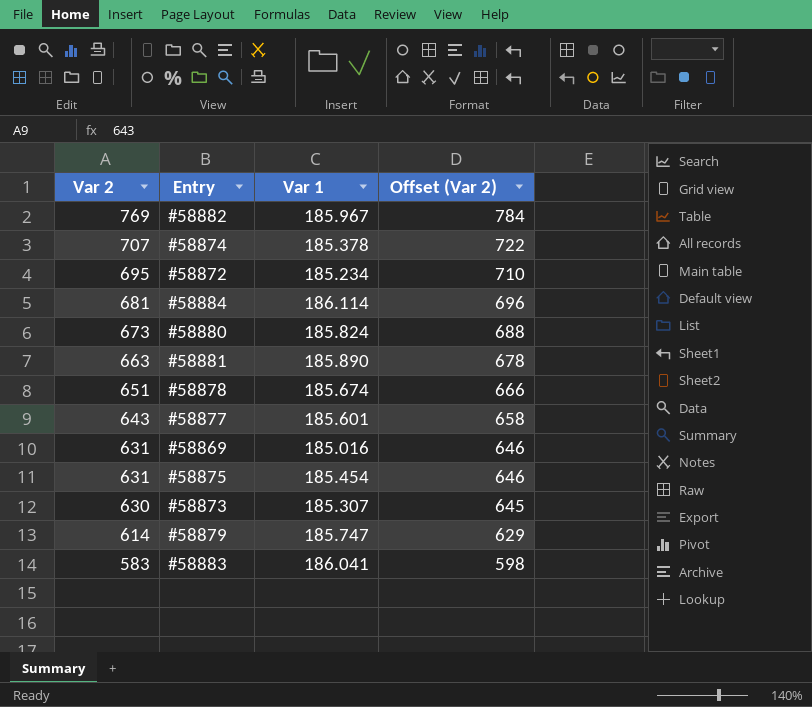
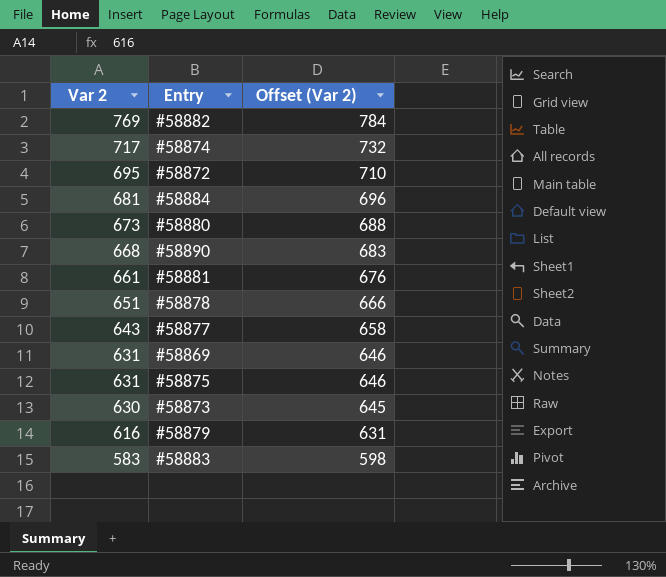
column Var 1 | position: 3 -> none
#58874 | Var 2: 707 -> 717
#58874 | Offset (Var 2): 722 -> 732
row #58890: none -> 668 | 683
#58881 | Var 2: 663 -> 661
#58881 | Offset (Var 2): 678 -> 676
#58879 | Var 2: 614 -> 616
#58879 | Offset (Var 2): 629 -> 631

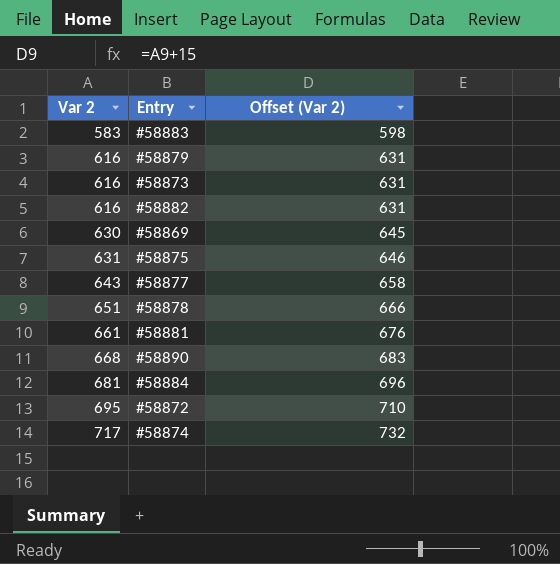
row order: Var 2 descending -> Var 2 ascending
row #58880: 673 | 688 -> none
#58873 | Var 2: 630 -> 616
#58873 | Offset (Var 2): 645 -> 631
#58882 | Var 2: 769 -> 616
#58882 | Offset (Var 2): 784 -> 631
#58869 | Var 2: 631 -> 630
#58869 | Offset (Var 2): 646 -> 645

